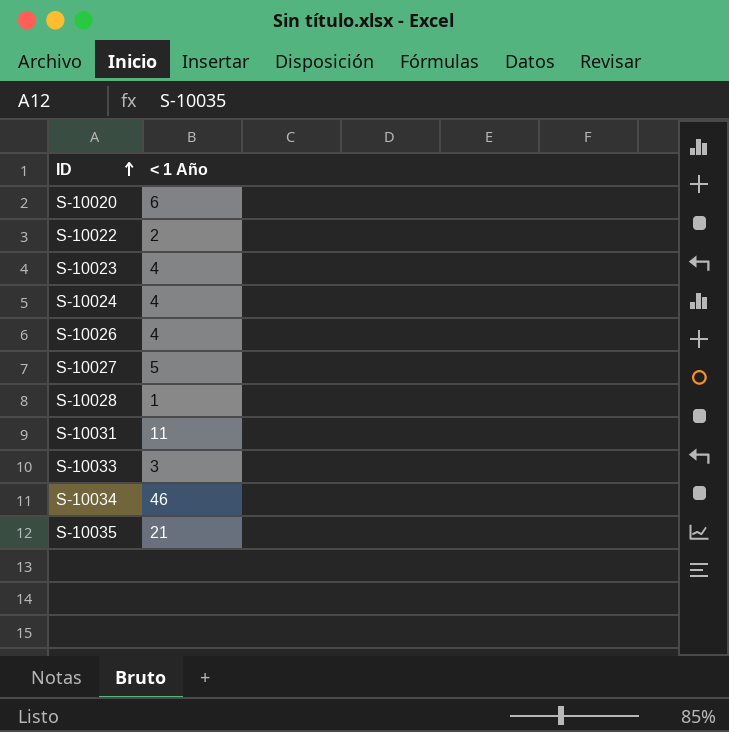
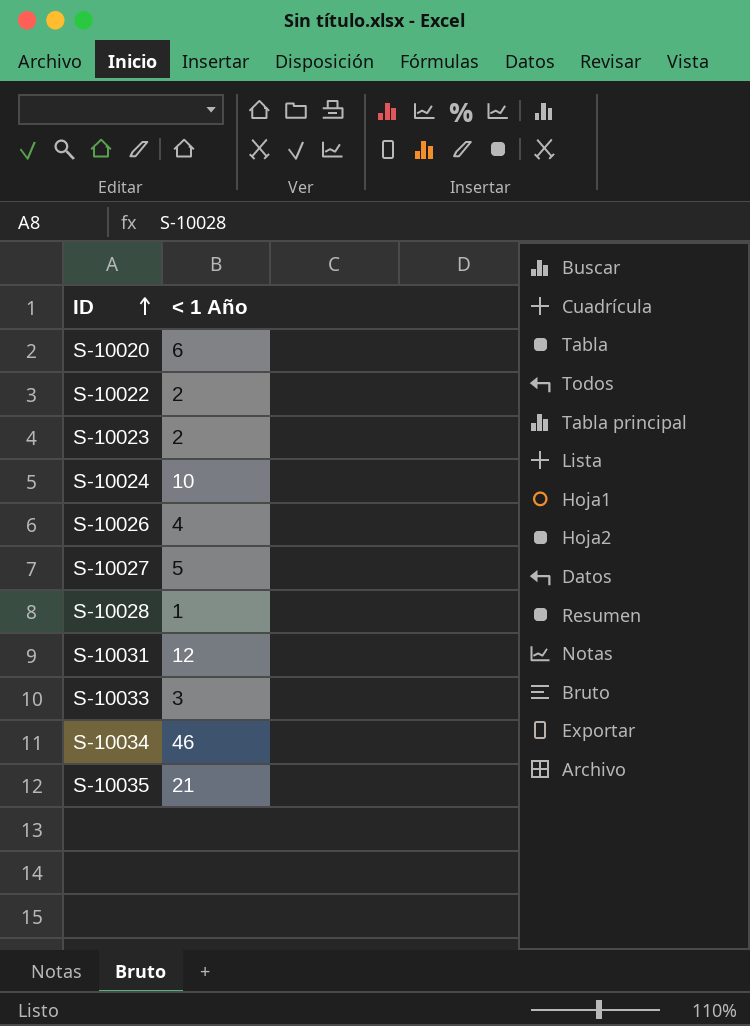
S-10023 | < 1 Año: 4 -> 2
S-10024 | < 1 Año: 4 -> 10
S-10031 | < 1 Año: 11 -> 12

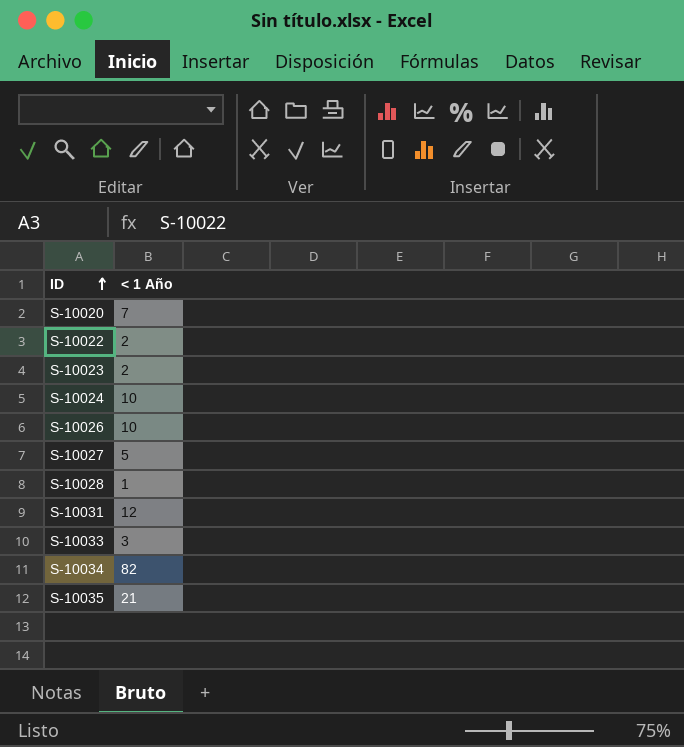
S-10020 | < 1 Año: 6 -> 7
S-10026 | < 1 Año: 4 -> 10
S-10034 | < 1 Año: 46 -> 82

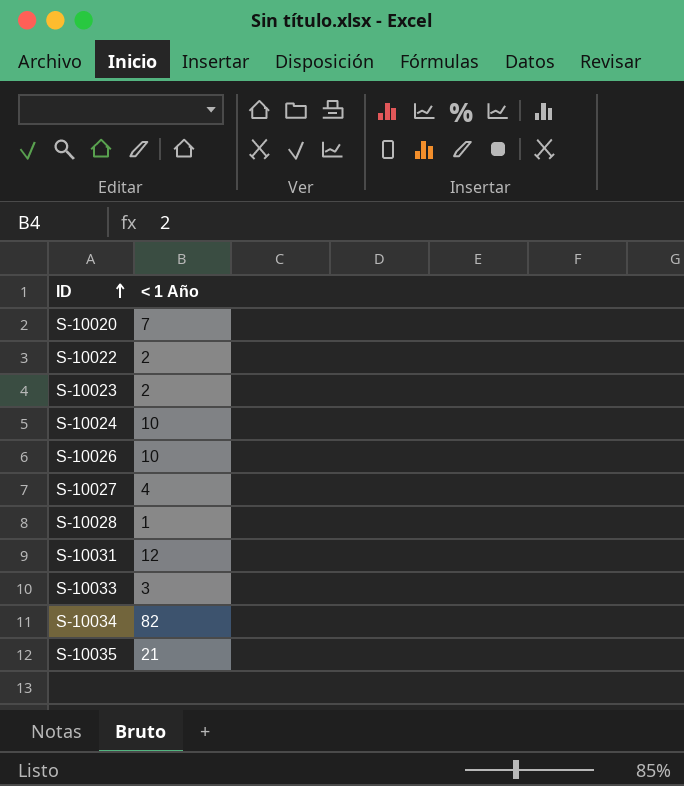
S-10027 | < 1 Año: 5 -> 4

